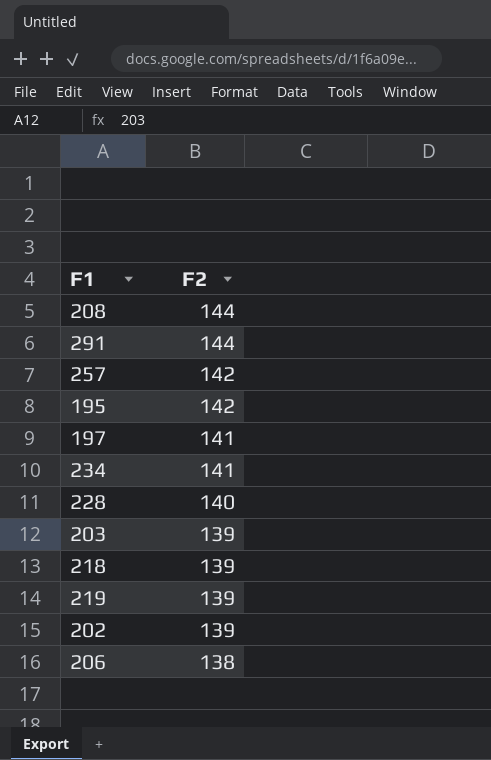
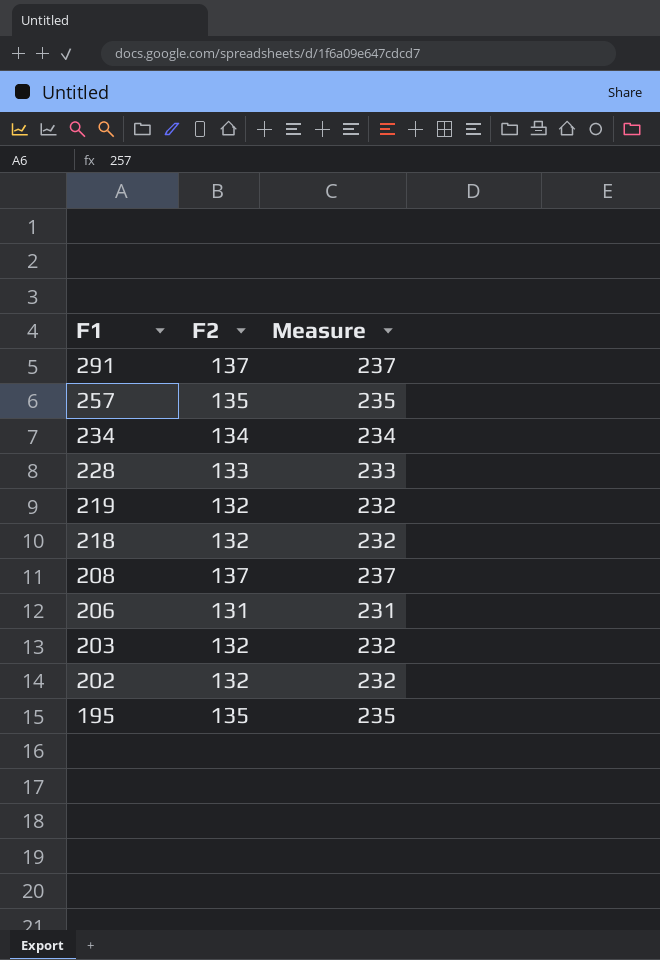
row order: F2 descending -> F1 descending
column Measure | formula: none -> [F2] + 100
row 197: 141 -> none
291 | F2: 144 -> 137
257 | F2: 142 -> 135
234 | F2: 141 -> 134
228 | F2: 140 -> 133
219 | F2: 139 -> 132
218 | F2: 139 -> 132
208 | F2: 144 -> 137
206 | F2: 138 -> 131
203 | F2: 139 -> 132
202 | F2: 139 -> 132
195 | F2: 142 -> 135

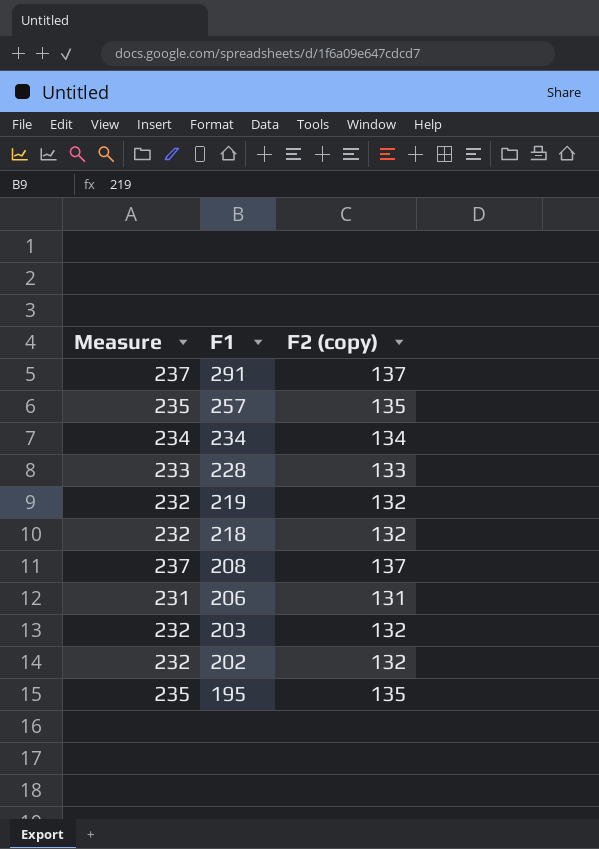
column Measure | position: 3 -> 1
column name: F2 -> F2 (copy)

